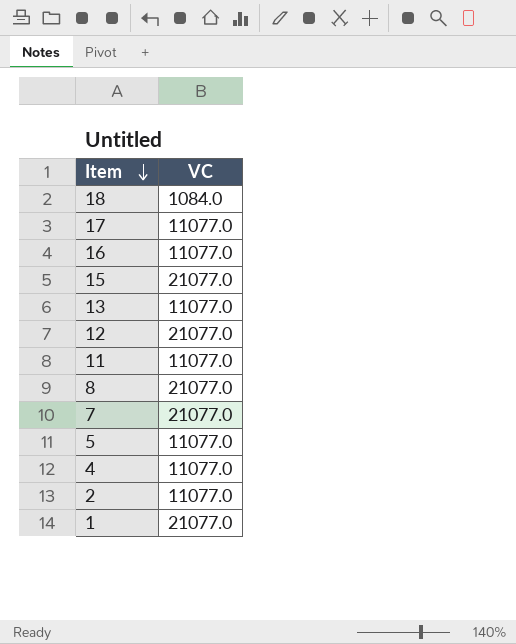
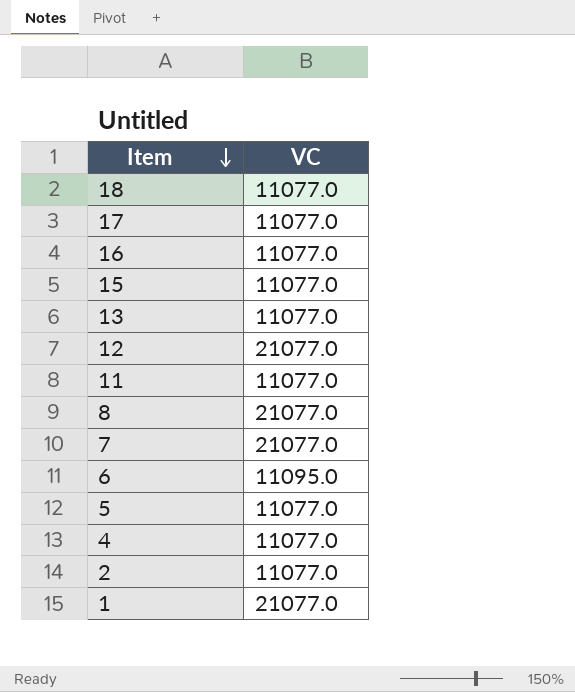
18 | VC: 1084.0 -> 11077.0
15 | VC: 21077.0 -> 11077.0
row 6: none -> 11095.0

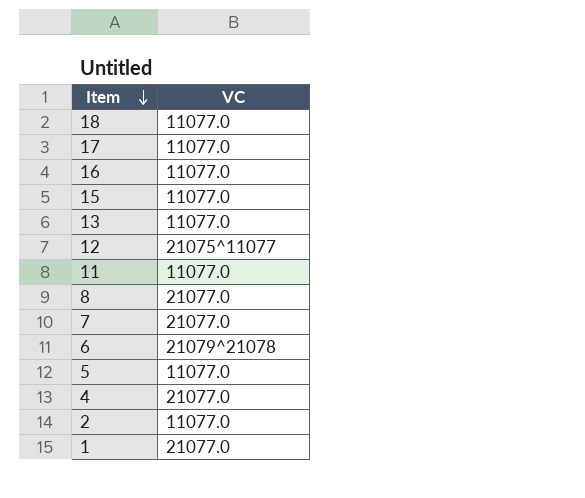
12 | VC: 21077.0 -> 21075^11077
6 | VC: 11095.0 -> 21079^21078
4 | VC: 11077.0 -> 21077.0

